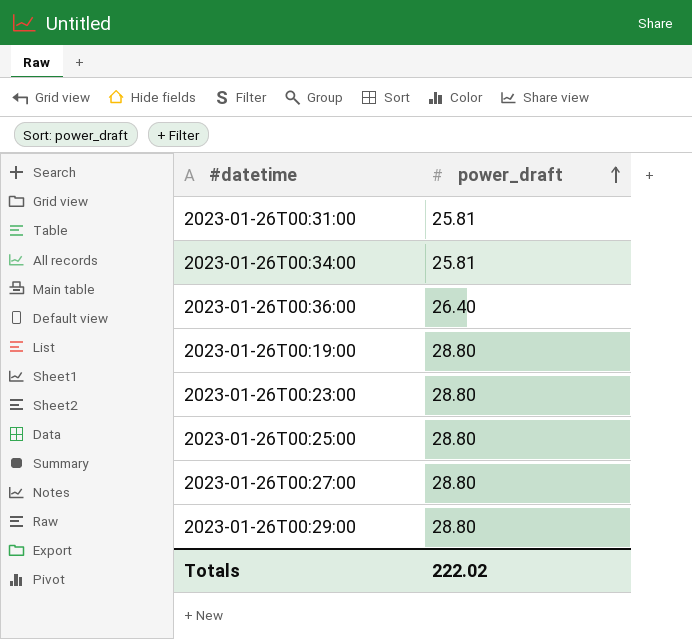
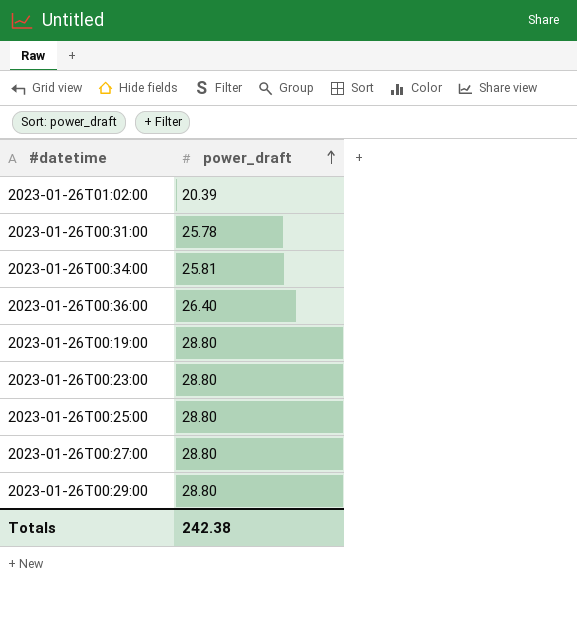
row 2023-01-26T01:02:00: none -> 20.39
2023-01-26T00:31:00 | power_draft: 25.81 -> 25.78
Totals | power_draft: 222.02 -> 242.38

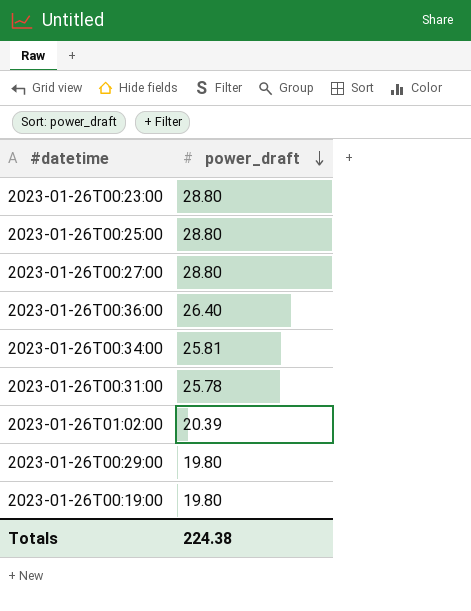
row order: power_draft ascending -> power_draft descending
2023-01-26T00:29:00 | power_draft: 28.80 -> 19.80
2023-01-26T00:19:00 | power_draft: 28.80 -> 19.80
Totals | power_draft: 242.38 -> 224.38

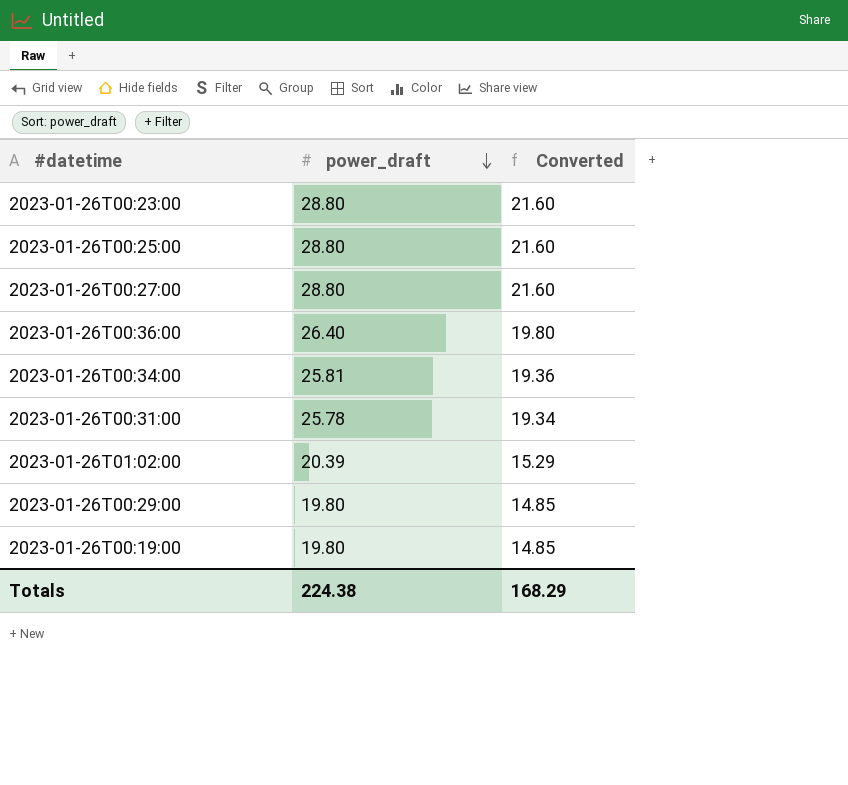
column Converted | formula: none -> [power_draft] * 0.75

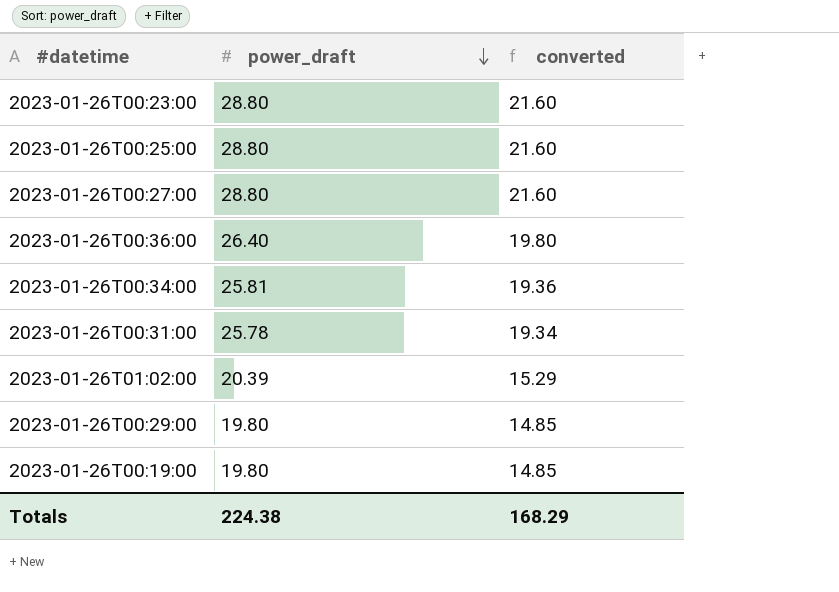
column name: Converted -> converted

